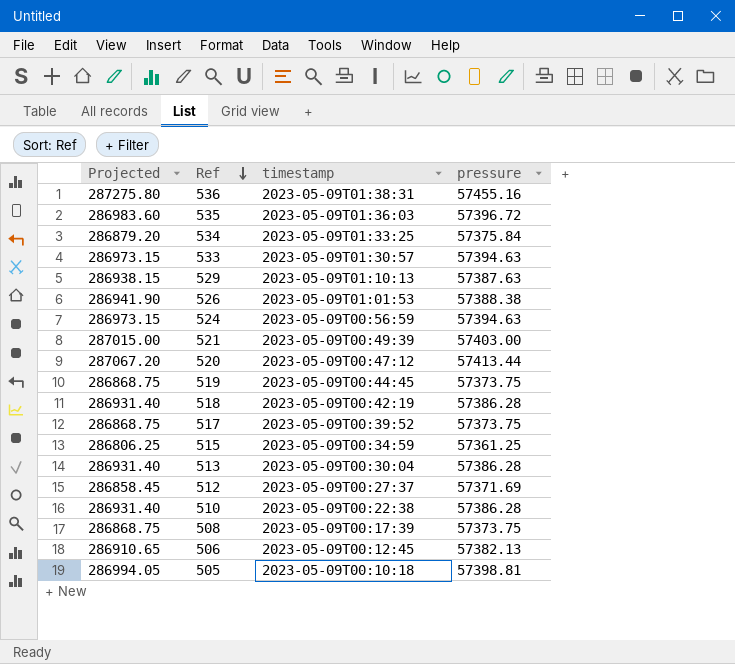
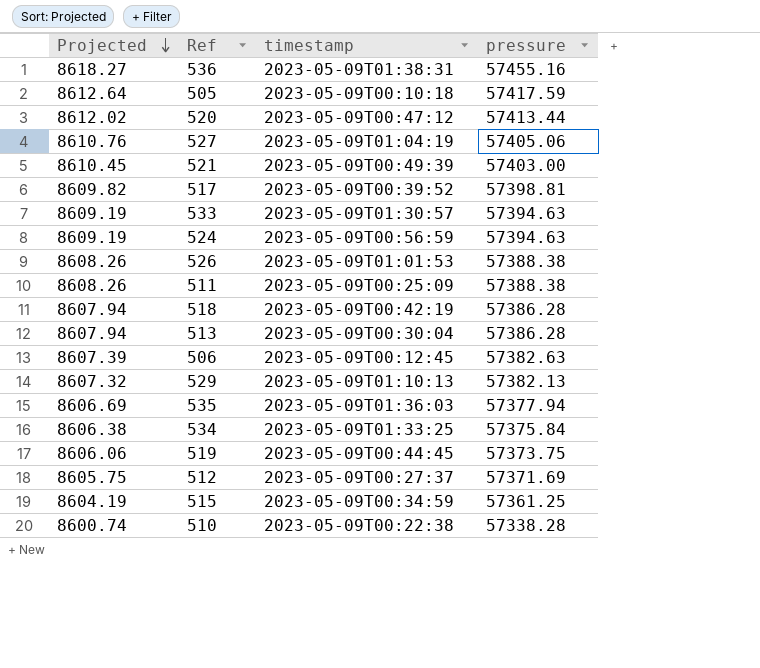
row order: Ref descending -> Projected descending
column Projected | formula: [pressure] * 5 -> [pressure] * 0.15
row 508: 286868.75 | 2023-05-09T00:17:39 | 57373.75 -> none
505 | pressure: 57398.81 -> 57417.59
row 527: none -> 8610.76 | 2023-05-09T01:04:19 | 57405.06
517 | pressure: 57373.75 -> 57398.81
row 511: none -> 8608.26 | 2023-05-09T00:25:09 | 57388.38
506 | pressure: 57382.13 -> 57382.63
529 | pressure: 57387.63 -> 57382.13
535 | pressure: 57396.72 -> 57377.94
510 | pressure: 57386.28 -> 57338.28

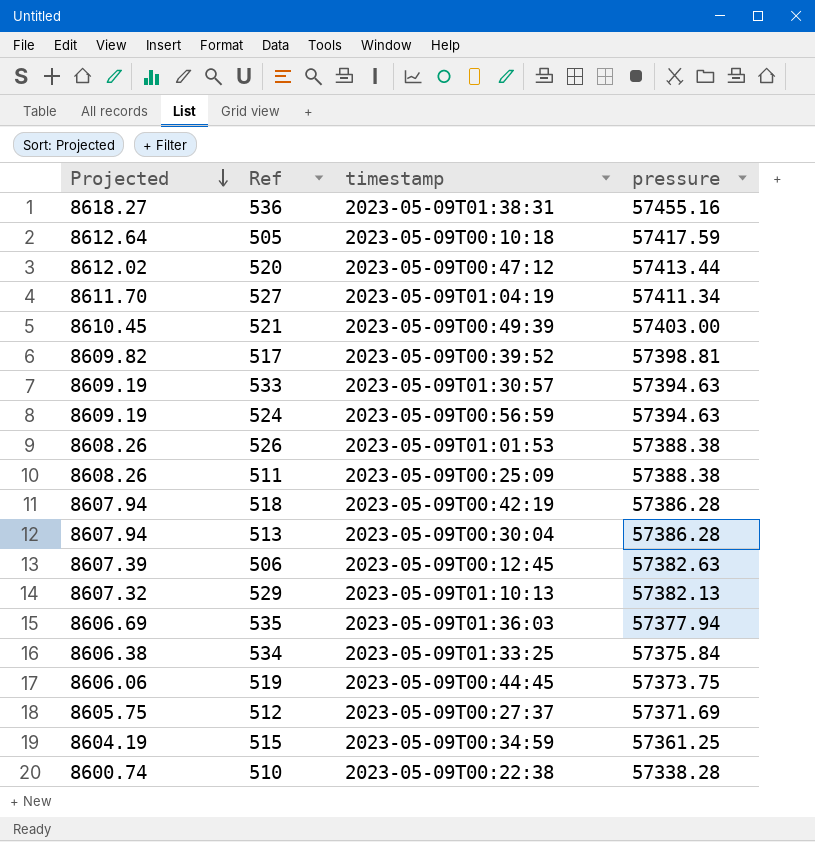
527 | Projected: 8610.76 -> 8611.70
527 | pressure: 57405.06 -> 57411.34

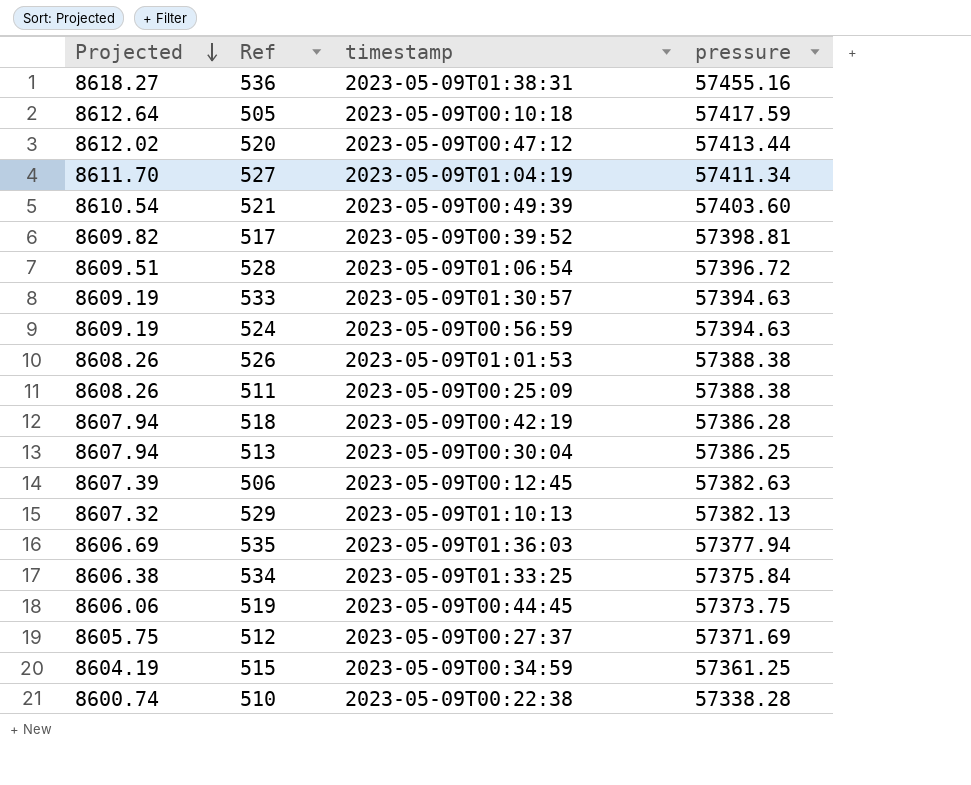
521 | Projected: 8610.45 -> 8610.54
521 | pressure: 57403.00 -> 57403.60
row 528: none -> 8609.51 | 2023-05-09T01:06:54 | 57396.72
513 | pressure: 57386.28 -> 57386.25

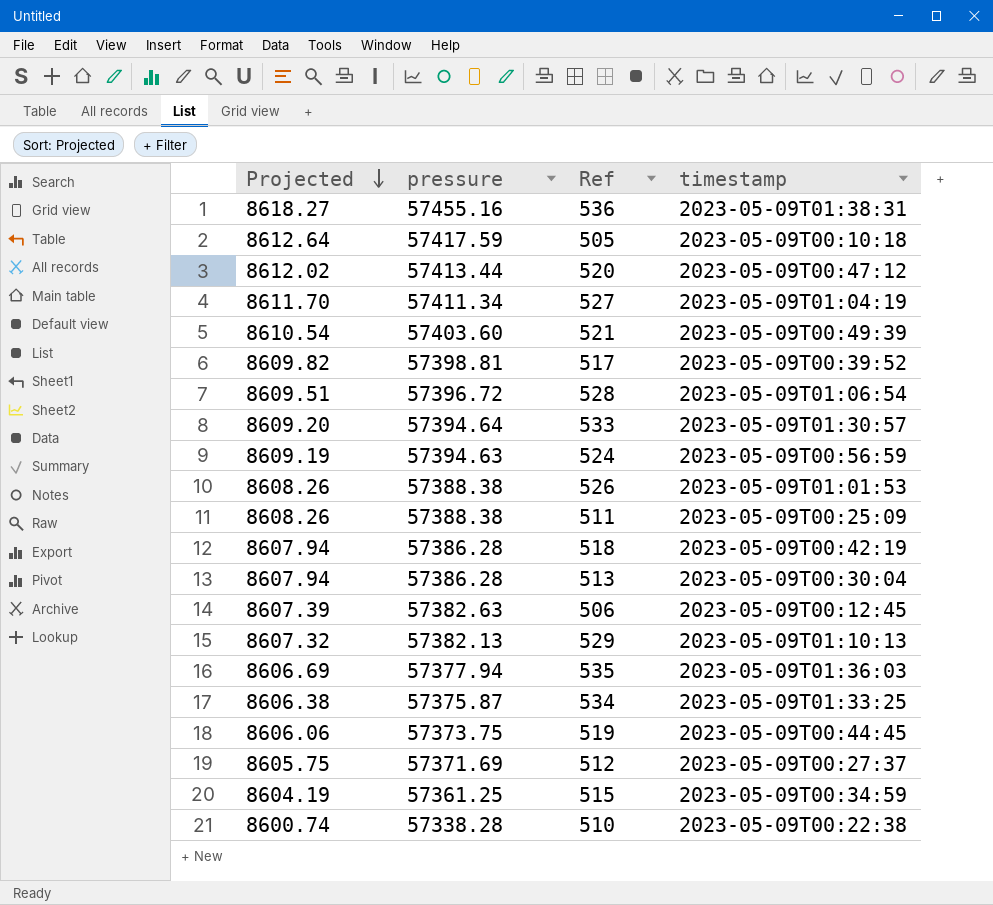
column pressure | position: 4 -> 2
533 | Projected: 8609.19 -> 8609.20
533 | pressure: 57394.63 -> 57394.64
513 | pressure: 57386.25 -> 57386.28
534 | pressure: 57375.84 -> 57375.87

